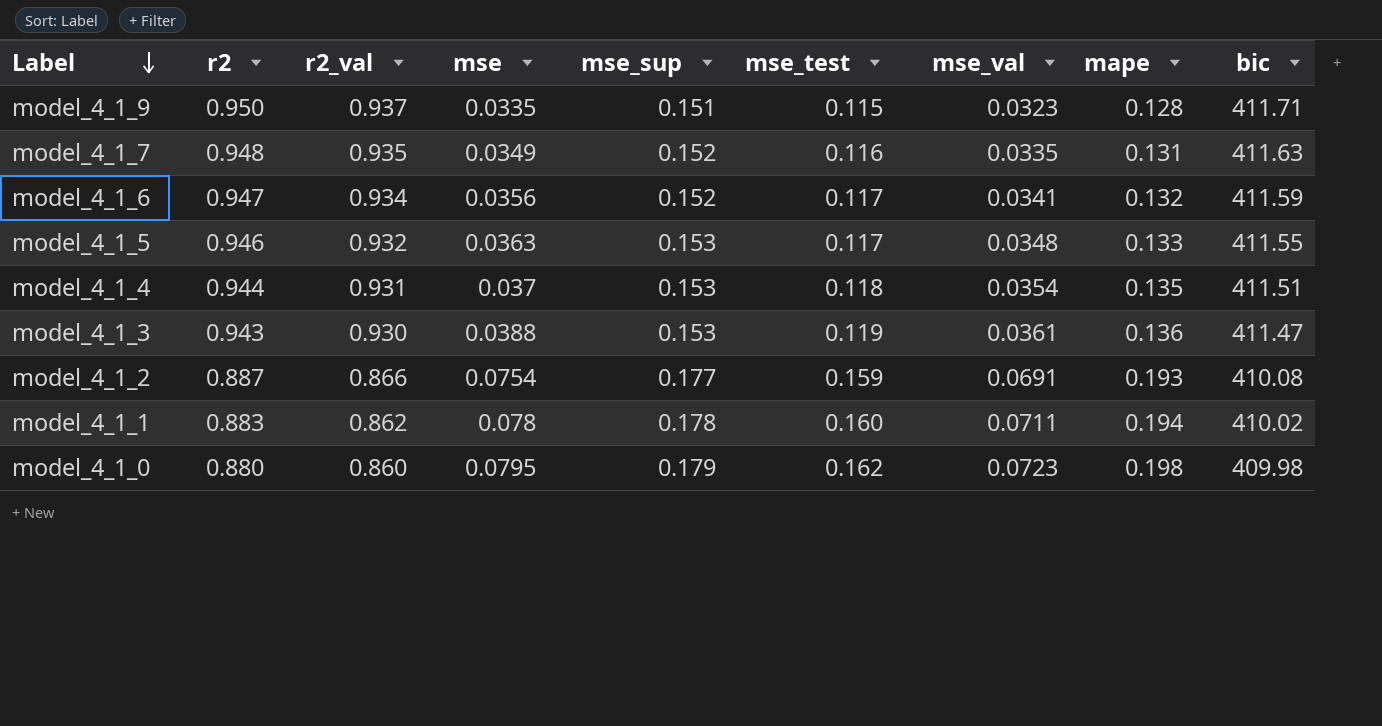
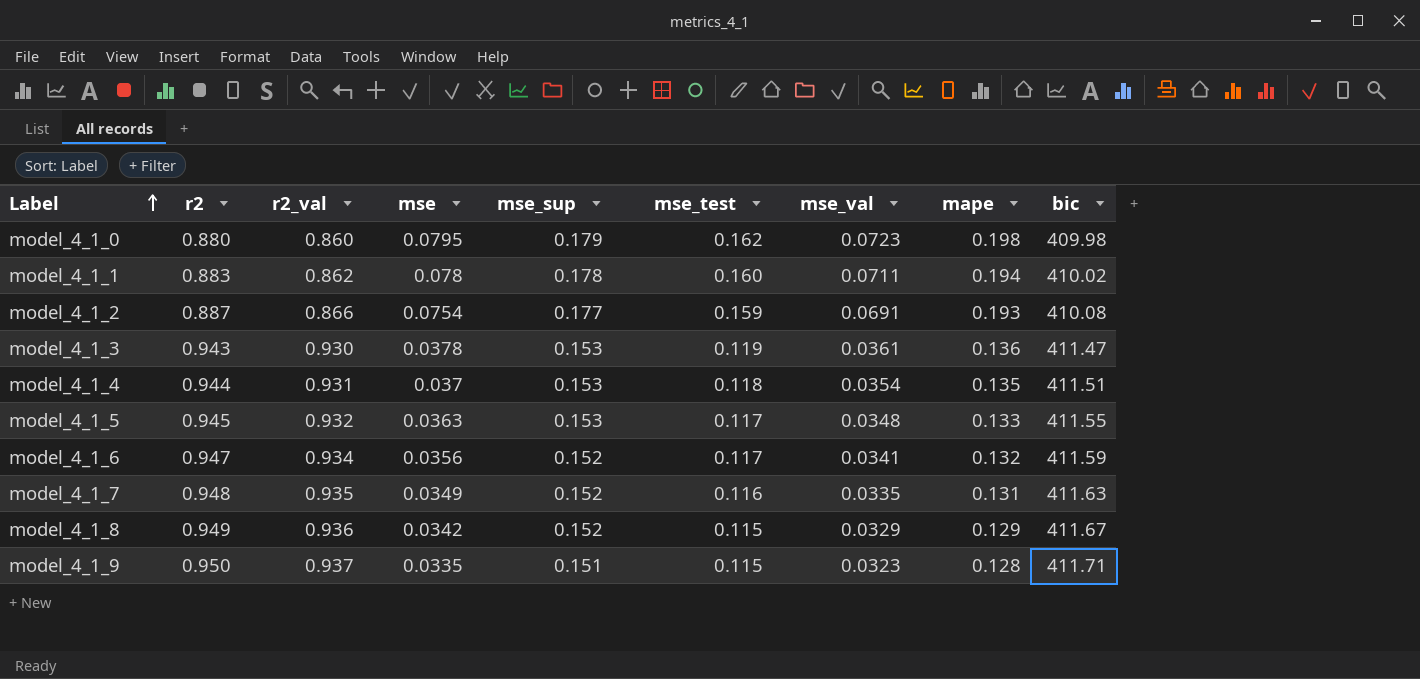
row order: Label descending -> Label ascending
model_4_1_3 | mse: 0.0388 -> 0.0378
model_4_1_5 | r2: 0.946 -> 0.945
row model_4_1_8: none -> 0.949 | 0.936 | 0.0342 | 0.152 | 0.115 | 0.0329 | 0.129 | 411.67

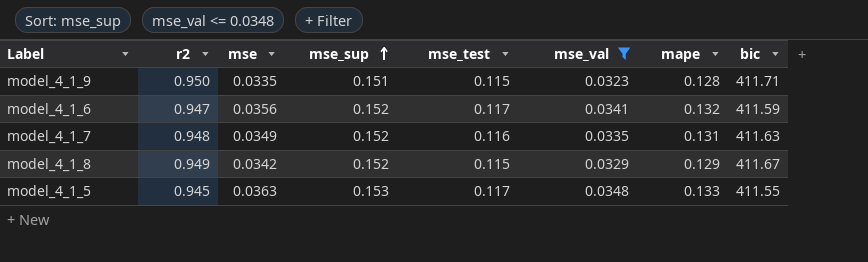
filter: none -> mse_val <= 0.0348
row order: Label ascending -> mse_sup ascending
column r2_val | position: 3 -> none

